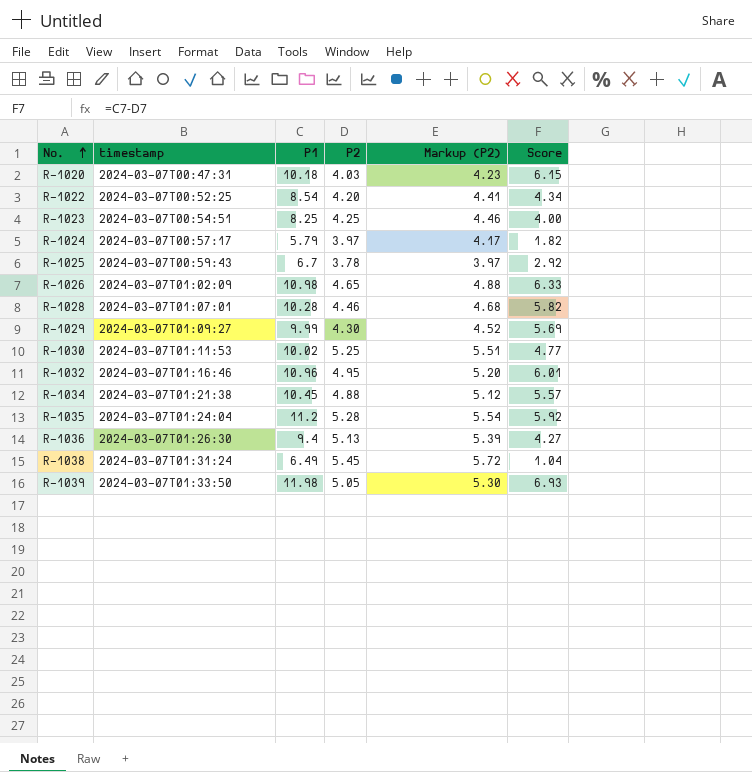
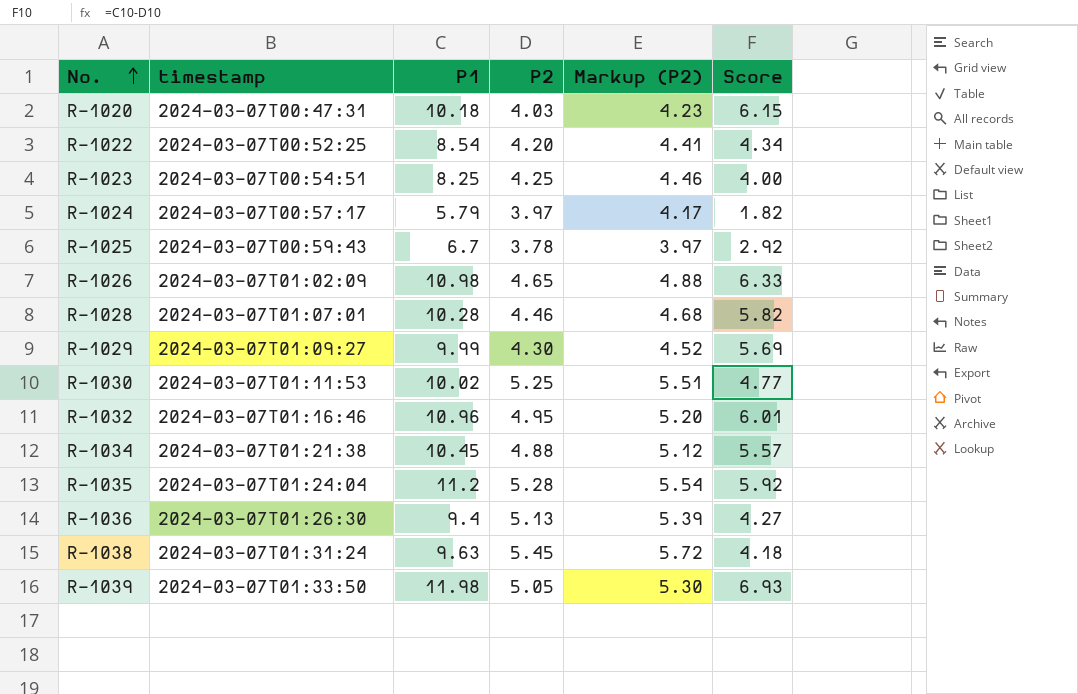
R-1038 | P1: 6.49 -> 9.63
R-1038 | Score: 1.04 -> 4.18

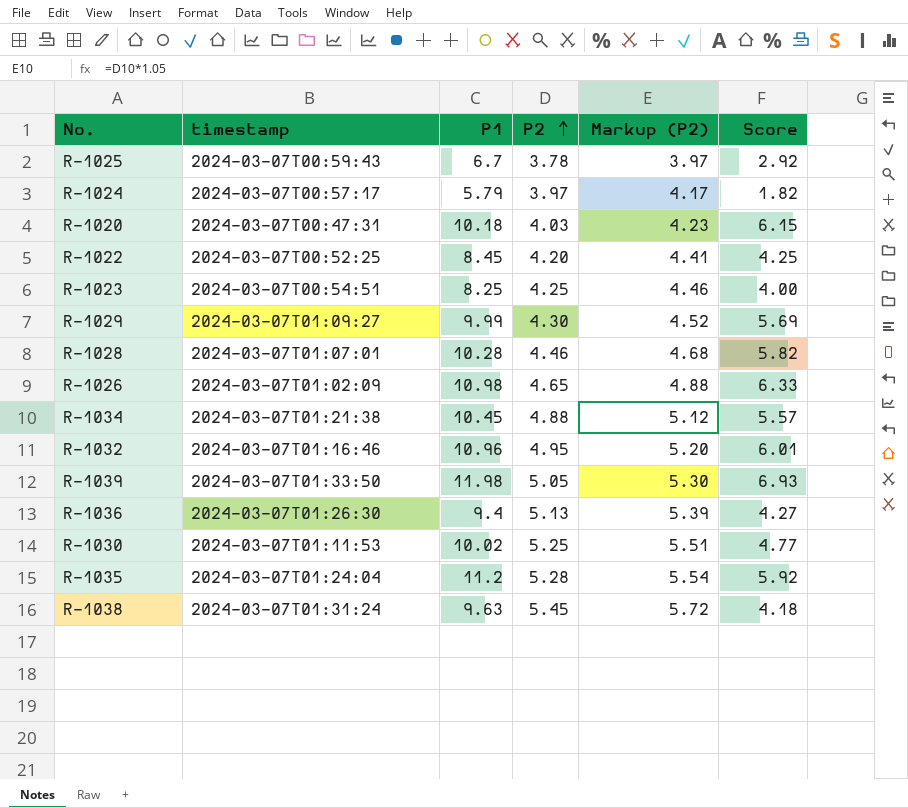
row order: No. ascending -> P2 ascending
R-1022 | P1: 8.54 -> 8.45
R-1022 | Score: 4.34 -> 4.25

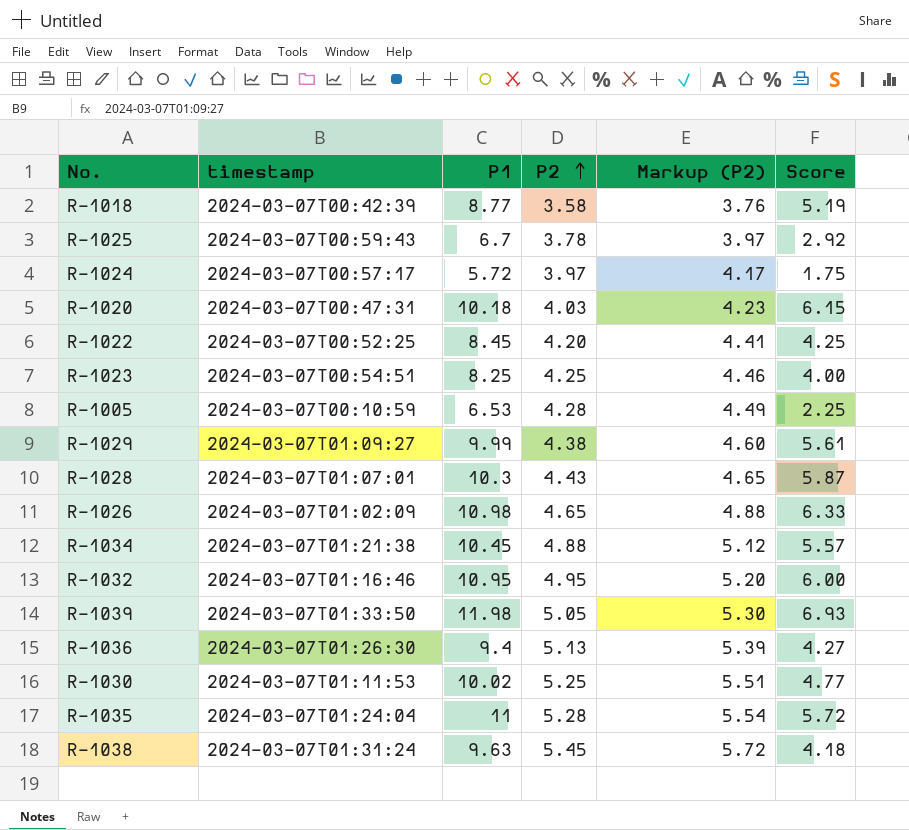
row R-1018: none -> 2024-03-07T00:42:39 | 8.77 | 3.58 | 3.76 | 5.19
R-1024 | P1: 5.79 -> 5.72
R-1024 | Score: 1.82 -> 1.75
row R-1005: none -> 2024-03-07T00:10:59 | 6.53 | 4.28 | 4.49 | 2.25
R-1029 | P2: 4.30 -> 4.38
R-1029 | Markup (P2): 4.52 -> 4.60
R-1029 | Score: 5.69 -> 5.61
R-1028 | P1: 10.28 -> 10.3
R-1028 | P2: 4.46 -> 4.43
R-1028 | Markup (P2): 4.68 -> 4.65
R-1028 | Score: 5.82 -> 5.87
R-1032 | P1: 10.96 -> 10.95
R-1032 | Score: 6.01 -> 6.00
R-1035 | P1: 11.2 -> 11
R-1035 | Score: 5.92 -> 5.72

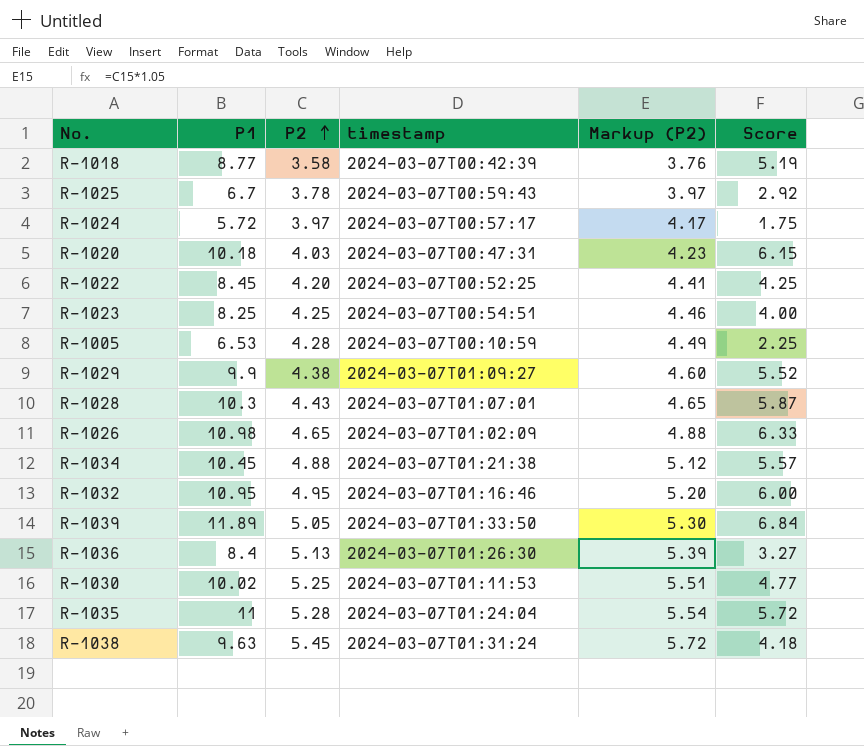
column timestamp | position: 2 -> 4
R-1029 | P1: 9.99 -> 9.9
R-1029 | Score: 5.61 -> 5.52
R-1039 | P1: 11.98 -> 11.89
R-1039 | Score: 6.93 -> 6.84
R-1036 | P1: 9.4 -> 8.4
R-1036 | Score: 4.27 -> 3.27

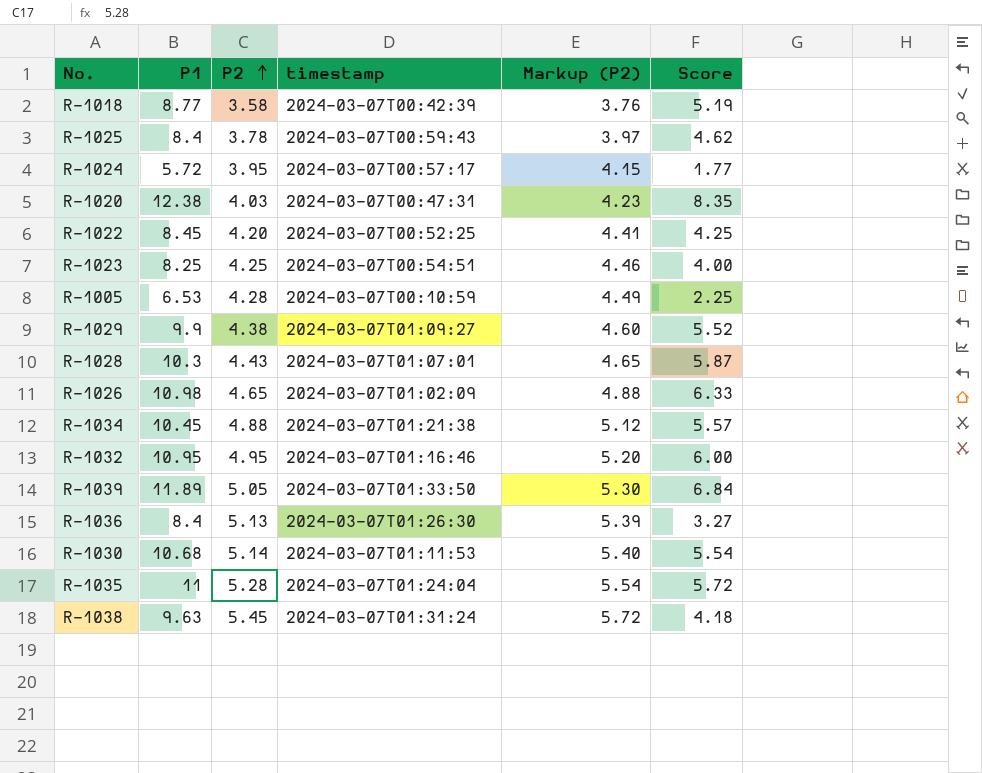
R-1025 | P1: 6.7 -> 8.4
R-1025 | Score: 2.92 -> 4.62
R-1024 | P2: 3.97 -> 3.95
R-1024 | Markup (P2): 4.17 -> 4.15
R-1024 | Score: 1.75 -> 1.77
R-1020 | P1: 10.18 -> 12.38
R-1020 | Score: 6.15 -> 8.35
R-1030 | P1: 10.02 -> 10.68
R-1030 | P2: 5.25 -> 5.14
R-1030 | Markup (P2): 5.51 -> 5.40
R-1030 | Score: 4.77 -> 5.54

